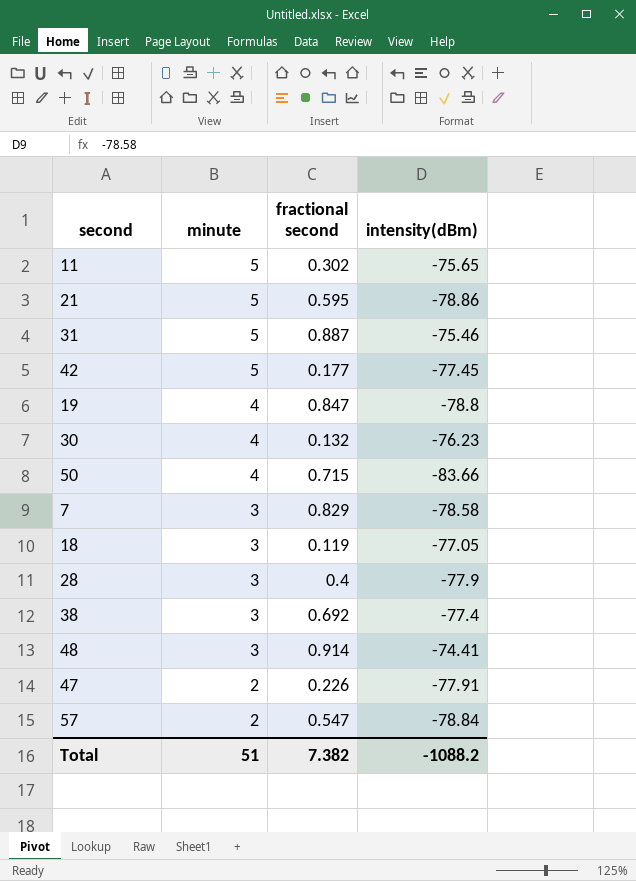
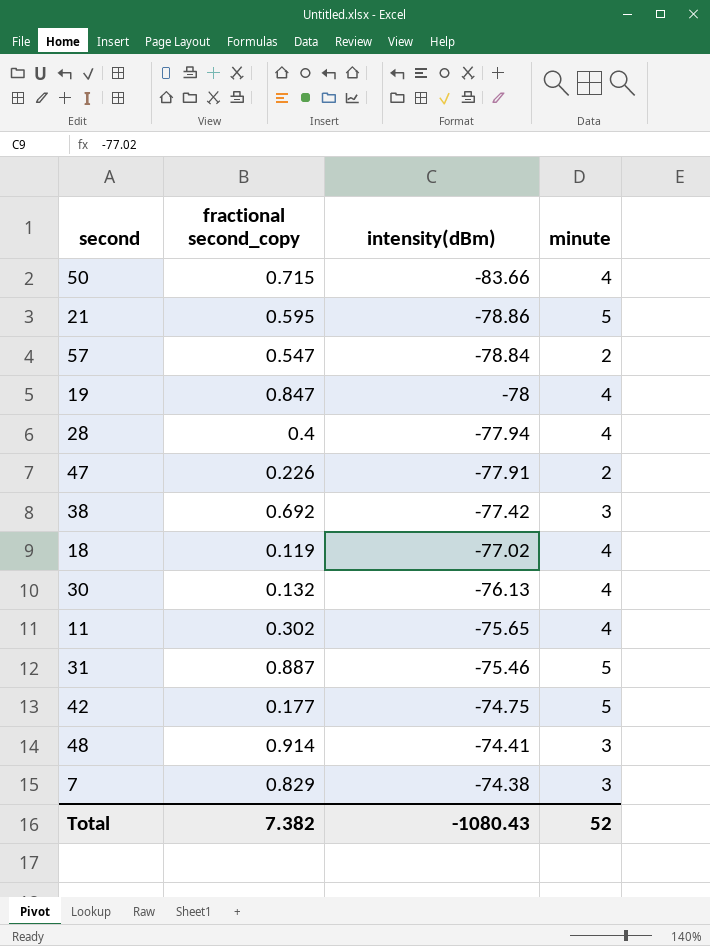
row order: minute descending -> intensity(dBm) ascending
column name: fractional second -> fractional second_copy
column minute | position: 2 -> 4
19 | intensity(dBm): -78.8 -> -78
28 | intensity(dBm): -77.9 -> -77.94
28 | minute: 3 -> 4
38 | intensity(dBm): -77.4 -> -77.42
18 | intensity(dBm): -77.05 -> -77.02
18 | minute: 3 -> 4
30 | intensity(dBm): -76.23 -> -76.13
11 | minute: 5 -> 4
42 | intensity(dBm): -77.45 -> -74.75
7 | intensity(dBm): -78.58 -> -74.38
Total | intensity(dBm): -1088.2 -> -1080.43
Total | minute: 51 -> 52

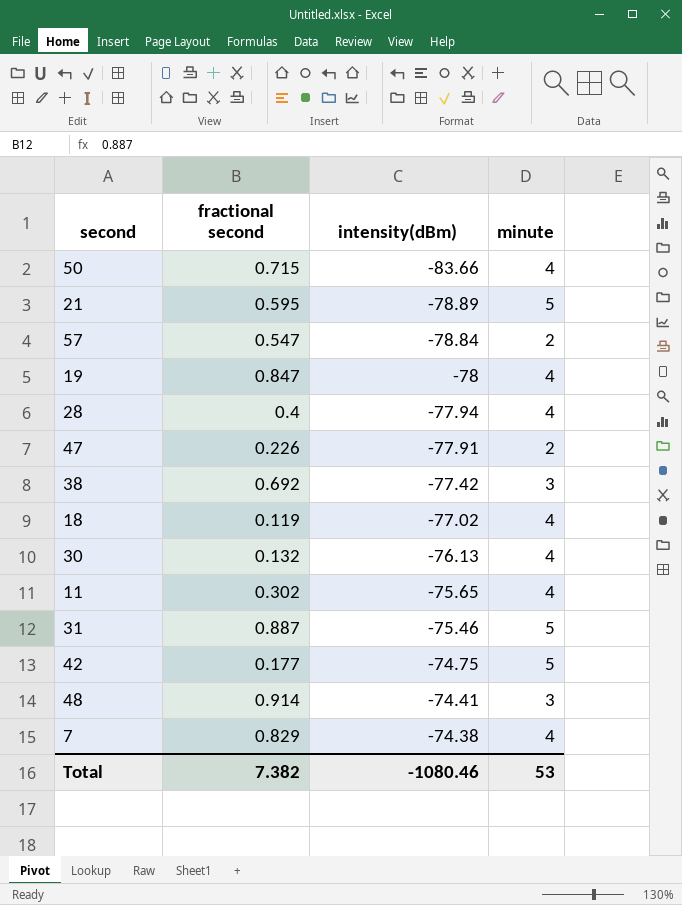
column name: fractional second_copy -> fractional second
21 | intensity(dBm): -78.86 -> -78.89
7 | minute: 3 -> 4
Total | intensity(dBm): -1080.43 -> -1080.46
Total | minute: 52 -> 53

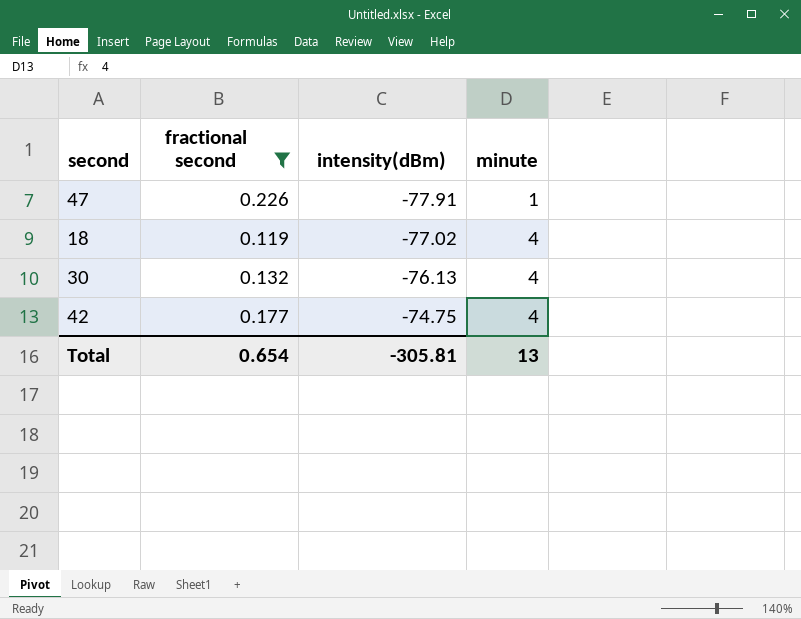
filter: none -> fractional second <= 0.226
47 | minute: 2 -> 1
42 | minute: 5 -> 4
Total | fractional second: 7.382 -> 0.654
Total | intensity(dBm): -1080.46 -> -305.81
Total | minute: 53 -> 13

